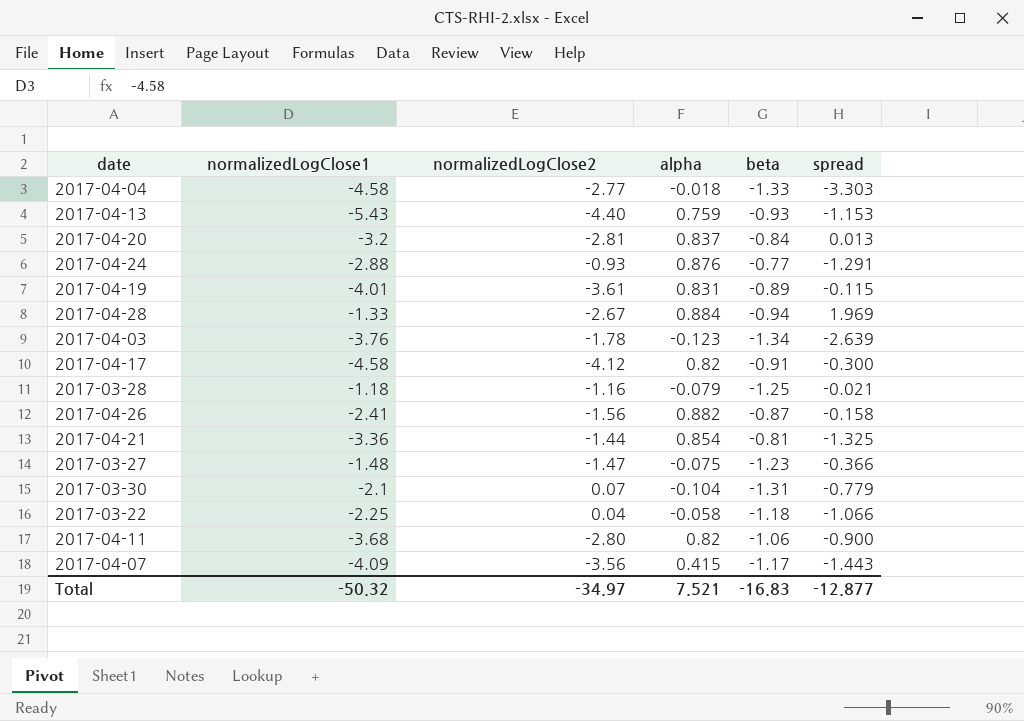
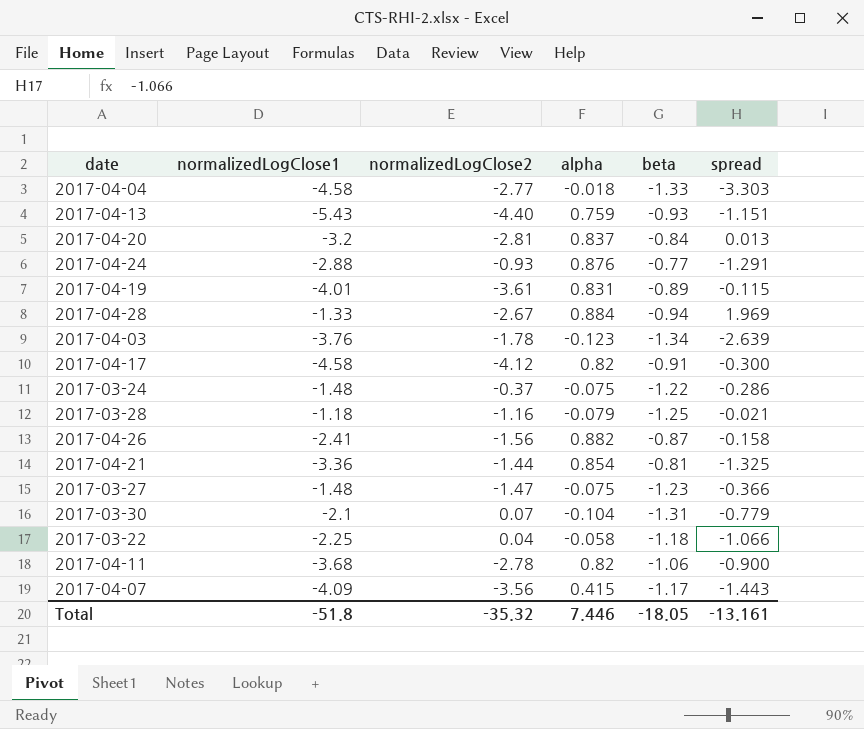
2017-04-13 | spread: -1.153 -> -1.151
row 2017-03-24: none -> -1.48 | -0.37 | -0.075 | -1.22 | -0.286
2017-04-11 | normalizedLogClose2: -2.80 -> -2.78
Total | normalizedLogClose1: -50.32 -> -51.8
Total | normalizedLogClose2: -34.97 -> -35.32
Total | alpha: 7.521 -> 7.446
Total | beta: -16.83 -> -18.05
Total | spread: -12.877 -> -13.161

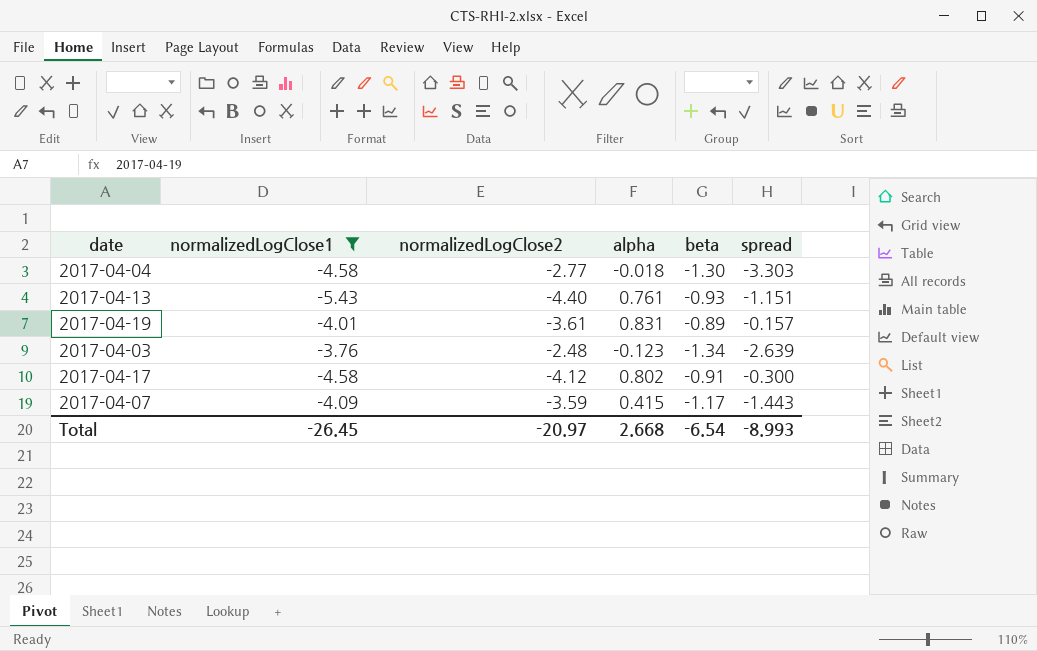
filter: none -> normalizedLogClose1 <= -3.76
2017-04-04 | beta: -1.33 -> -1.30
2017-04-13 | alpha: 0.759 -> 0.761
2017-04-19 | spread: -0.115 -> -0.157
2017-04-03 | normalizedLogClose2: -1.78 -> -2.48
2017-04-17 | alpha: 0.82 -> 0.802
2017-04-07 | normalizedLogClose2: -3.56 -> -3.59
Total | normalizedLogClose1: -51.8 -> -26.45
Total | normalizedLogClose2: -35.32 -> -20.97
Total | alpha: 7.446 -> 2.668
Total | beta: -18.05 -> -6.54
Total | spread: -13.161 -> -8.993

